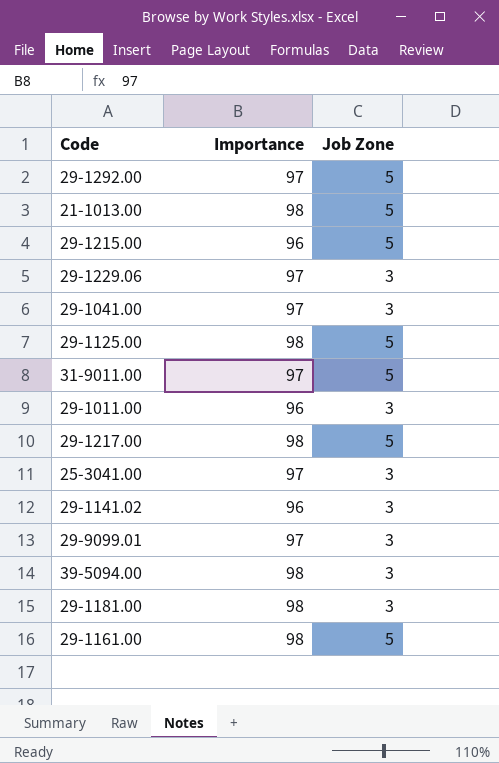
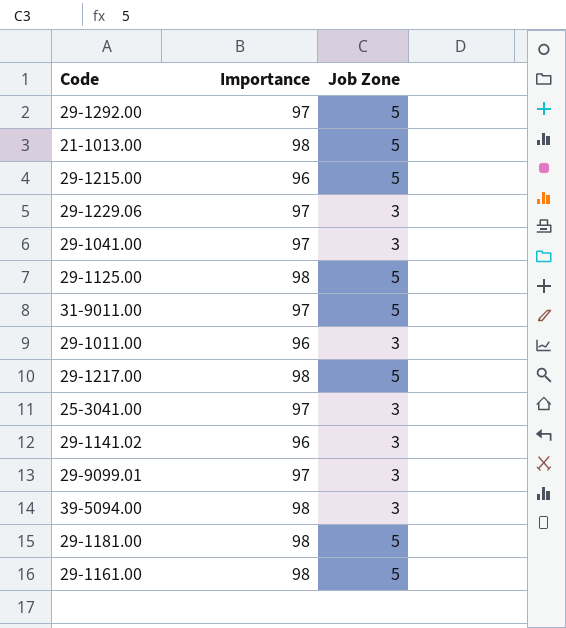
29-1181.00 | Job Zone: 3 -> 5

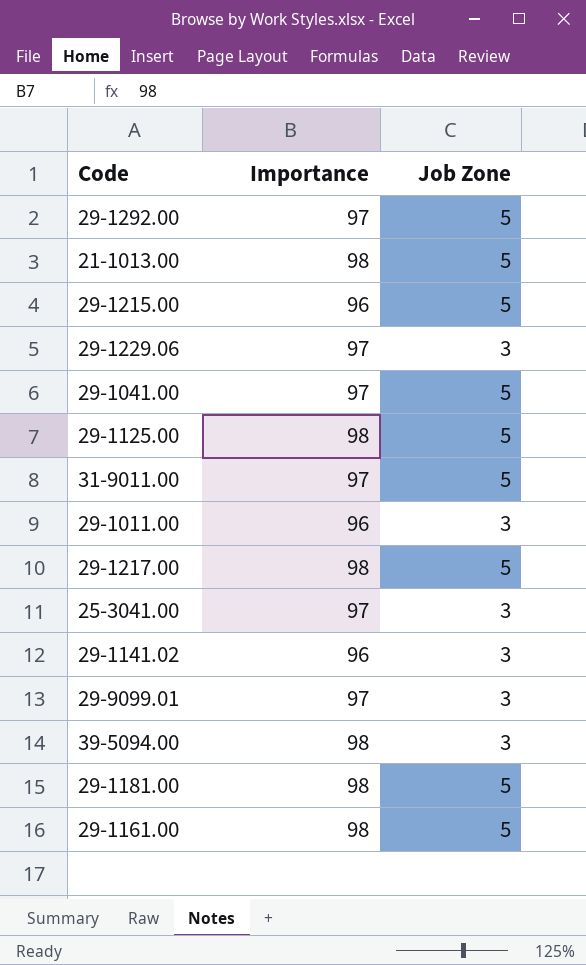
29-1041.00 | Job Zone: 3 -> 5

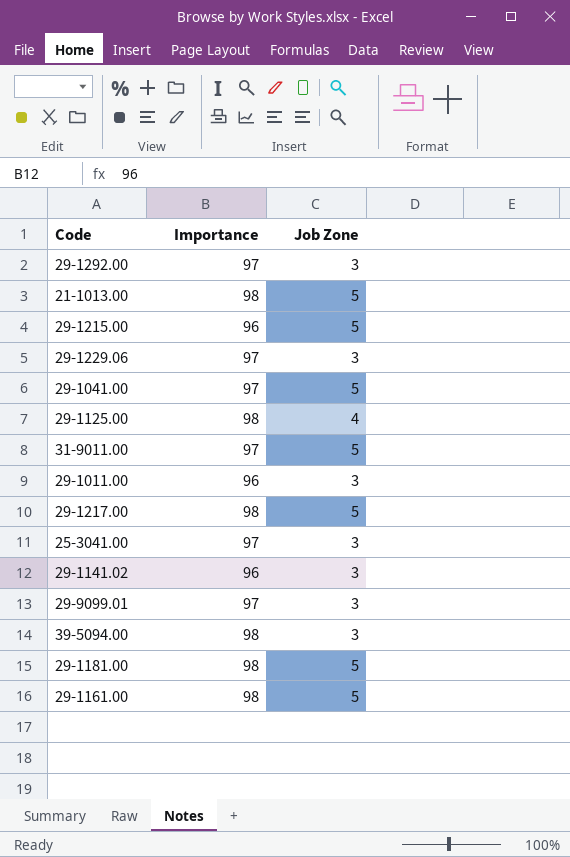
29-1292.00 | Job Zone: 5 -> 3
29-1125.00 | Job Zone: 5 -> 4

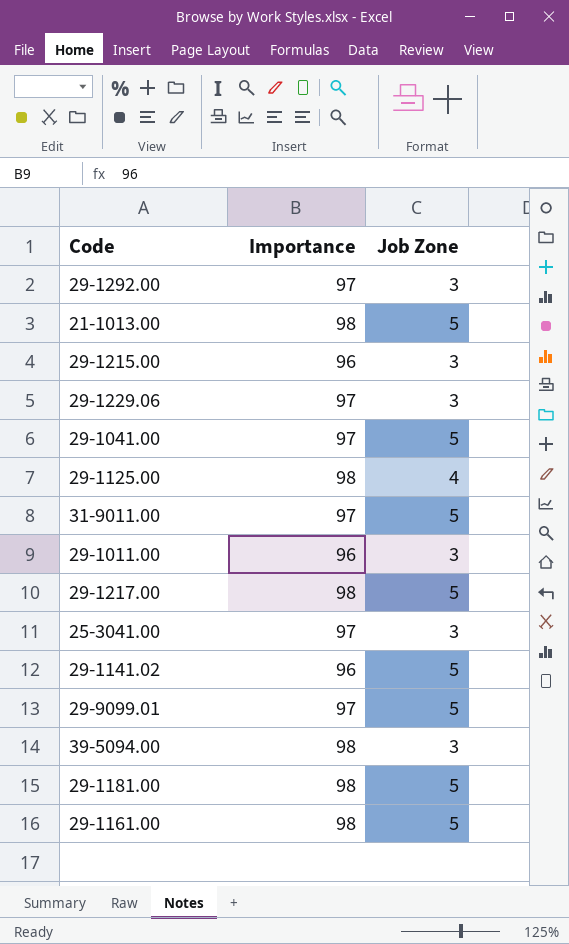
29-1215.00 | Job Zone: 5 -> 3
29-1141.02 | Job Zone: 3 -> 5
29-9099.01 | Job Zone: 3 -> 5

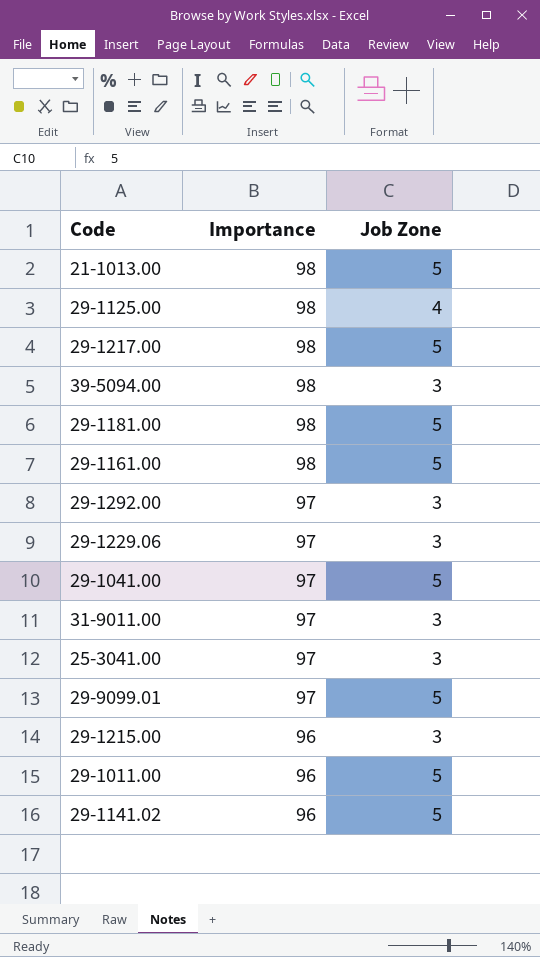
row order: none -> Importance descending
31-9011.00 | Job Zone: 5 -> 3
29-1011.00 | Job Zone: 3 -> 5

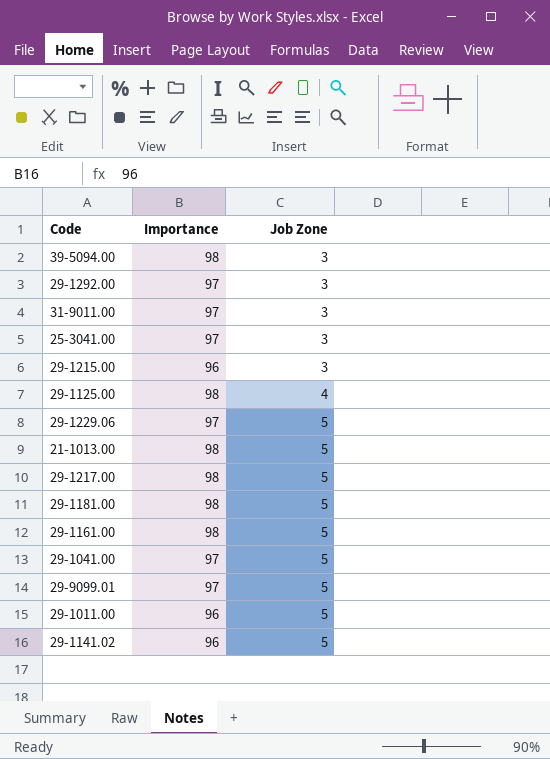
row order: Importance descending -> Job Zone ascending
29-1229.06 | Job Zone: 3 -> 5

